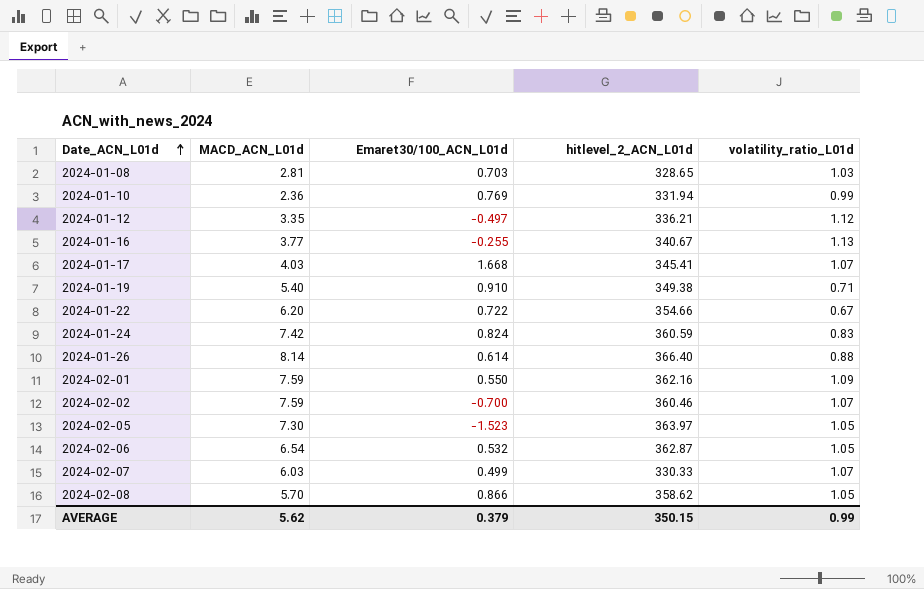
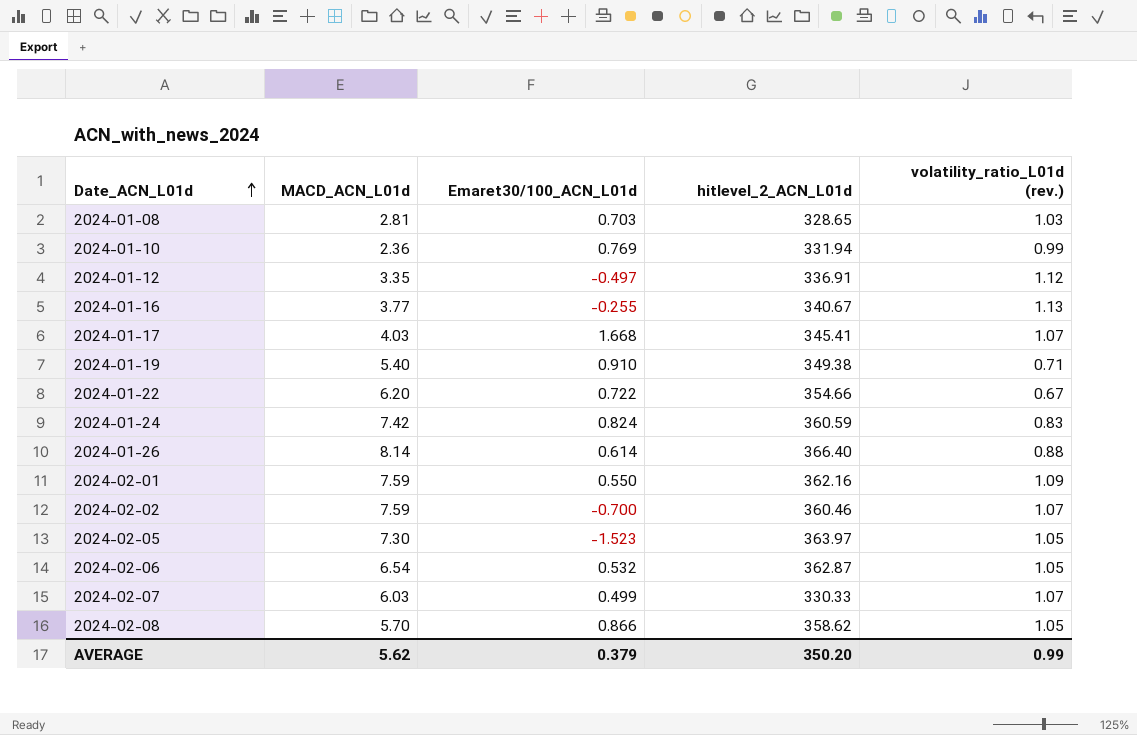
column name: volatility_ratio_L01d -> volatility_ratio_L01d (rev.)
2024-01-12 | hitlevel_2_ACN_L01d: 336.21 -> 336.91
AVERAGE | hitlevel_2_ACN_L01d: 350.15 -> 350.20

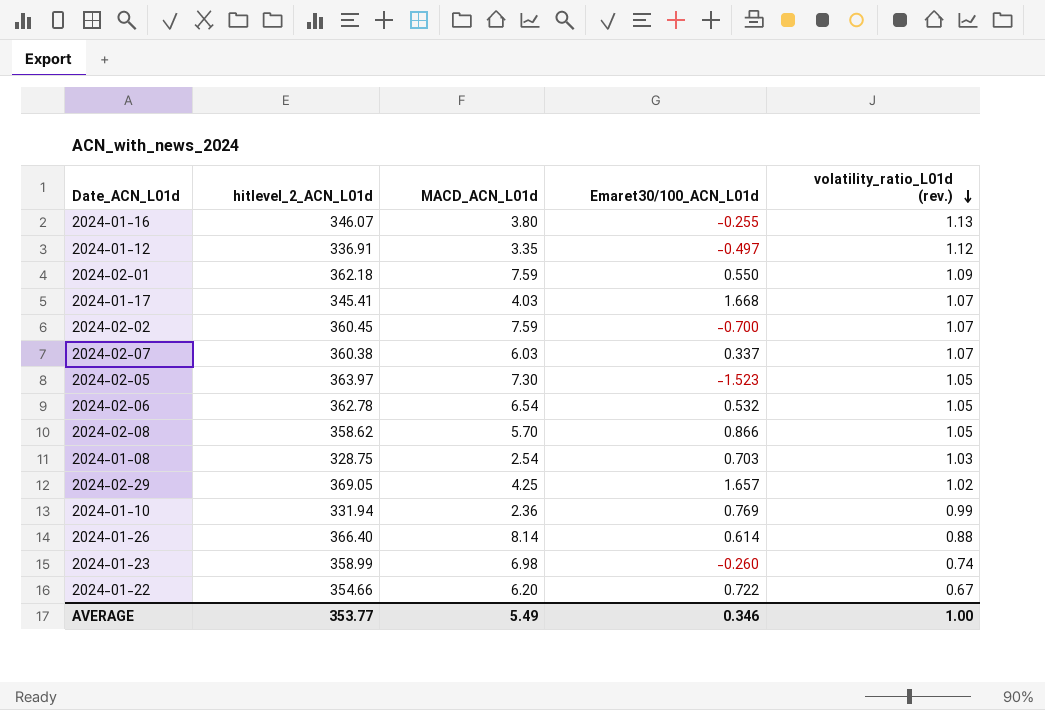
row order: Date_ACN_L01d ascending -> volatility_ratio_L01d (rev.) descending
column hitlevel_2_ACN_L01d | position: 4 -> 2
row 2024-01-19: 5.40 | 0.910 | 349.38 | 0.71 -> none
row 2024-01-24: 7.42 | 0.824 | 360.59 | 0.83 -> none
2024-01-16 | hitlevel_2_ACN_L01d: 340.67 -> 346.07
2024-01-16 | MACD_ACN_L01d: 3.77 -> 3.80
2024-02-01 | hitlevel_2_ACN_L01d: 362.16 -> 362.18
2024-02-02 | hitlevel_2_ACN_L01d: 360.46 -> 360.45
2024-02-07 | hitlevel_2_ACN_L01d: 330.33 -> 360.38
2024-02-07 | Emaret30/100_ACN_L01d: 0.499 -> 0.337
2024-02-06 | hitlevel_2_ACN_L01d: 362.87 -> 362.78
2024-01-08 | hitlevel_2_ACN_L01d: 328.65 -> 328.75
2024-01-08 | MACD_ACN_L01d: 2.81 -> 2.54
row 2024-02-29: none -> 369.05 | 4.25 | 1.657 | 1.02
row 2024-01-23: none -> 358.99 | 6.98 | -0.260 | 0.74
AVERAGE | hitlevel_2_ACN_L01d: 350.20 -> 353.77
AVERAGE | MACD_ACN_L01d: 5.62 -> 5.49
AVERAGE | Emaret30/100_ACN_L01d: 0.379 -> 0.346
AVERAGE | volatility_ratio_L01d (rev.): 0.99 -> 1.00

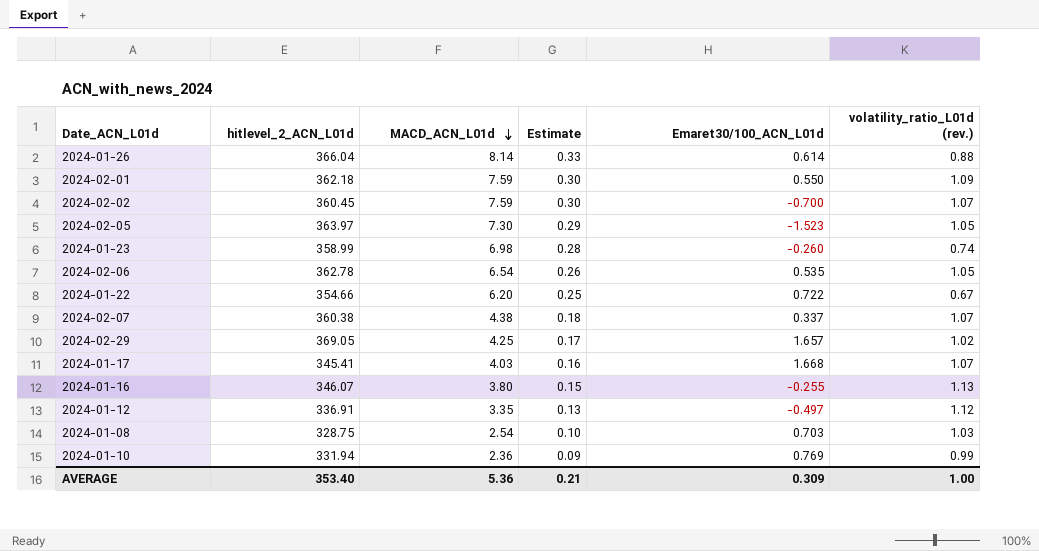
row order: volatility_ratio_L01d (rev.) descending -> MACD_ACN_L01d descending
column Estimate | formula: none -> [MACD_ACN_L01d] * 0.04
row 2024-02-08: 358.62 | 5.70 | 0.866 | 1.05 -> none
2024-01-26 | hitlevel_2_ACN_L01d: 366.40 -> 366.04
2024-02-06 | Emaret30/100_ACN_L01d: 0.532 -> 0.535
2024-02-07 | MACD_ACN_L01d: 6.03 -> 4.38
AVERAGE | hitlevel_2_ACN_L01d: 353.77 -> 353.40
AVERAGE | MACD_ACN_L01d: 5.49 -> 5.36
AVERAGE | Emaret30/100_ACN_L01d: 0.346 -> 0.309

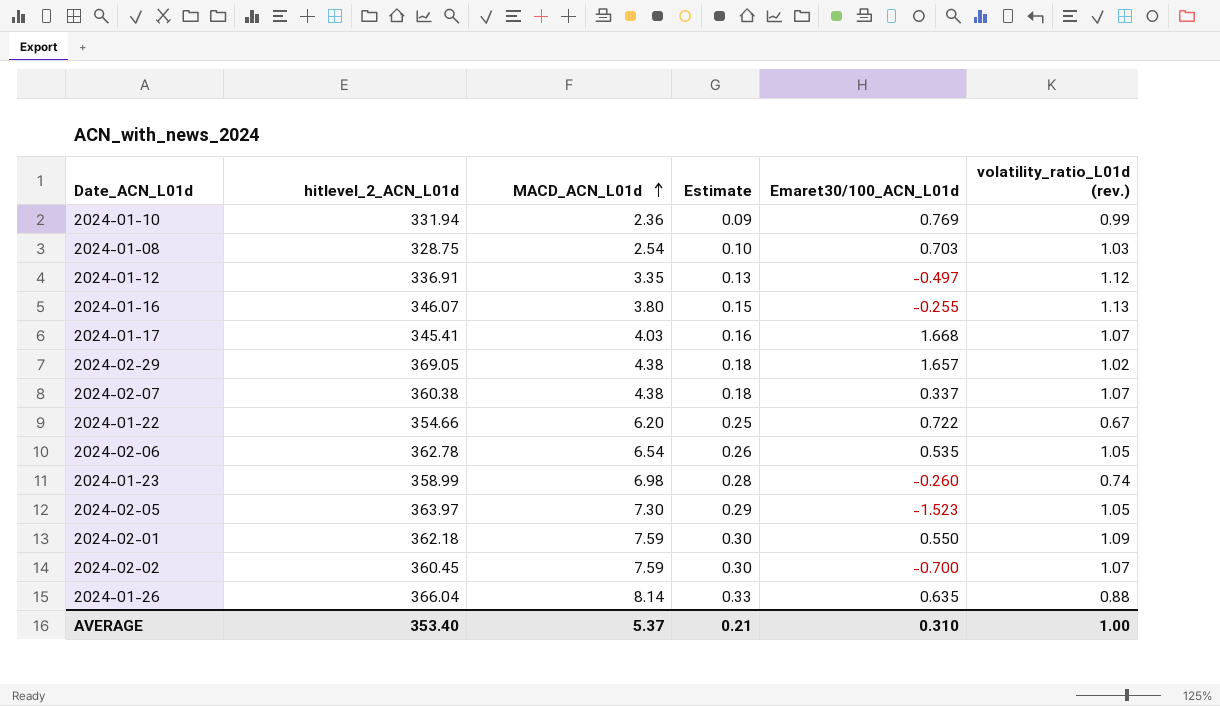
row order: MACD_ACN_L01d descending -> MACD_ACN_L01d ascending
2024-02-29 | MACD_ACN_L01d: 4.25 -> 4.38
2024-02-29 | Estimate: 0.17 -> 0.18
2024-01-26 | Emaret30/100_ACN_L01d: 0.614 -> 0.635
AVERAGE | MACD_ACN_L01d: 5.36 -> 5.37
AVERAGE | Emaret30/100_ACN_L01d: 0.309 -> 0.310

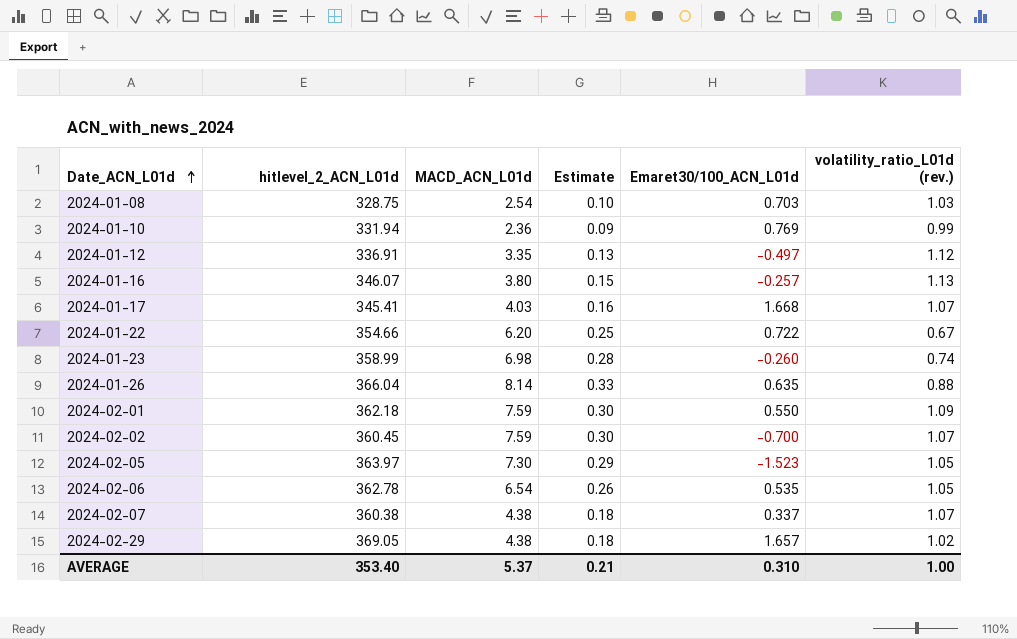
row order: MACD_ACN_L01d ascending -> Date_ACN_L01d ascending
2024-01-16 | Emaret30/100_ACN_L01d: -0.255 -> -0.257

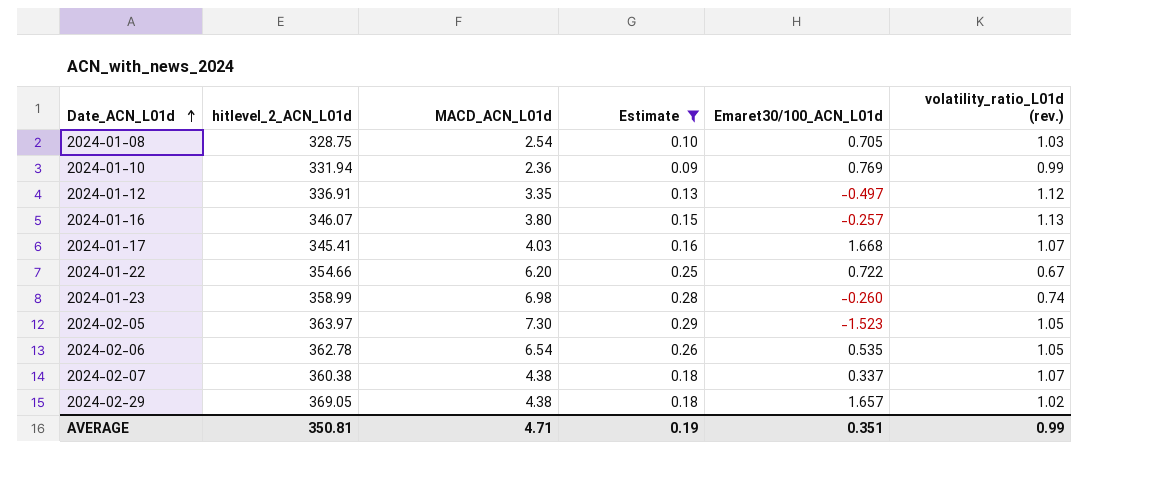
filter: none -> Estimate <= 0.29
2024-01-08 | Emaret30/100_ACN_L01d: 0.703 -> 0.705
AVERAGE | hitlevel_2_ACN_L01d: 353.40 -> 350.81
AVERAGE | MACD_ACN_L01d: 5.37 -> 4.71
AVERAGE | Estimate: 0.21 -> 0.19
AVERAGE | Emaret30/100_ACN_L01d: 0.310 -> 0.351
AVERAGE | volatility_ratio_L01d (rev.): 1.00 -> 0.99

